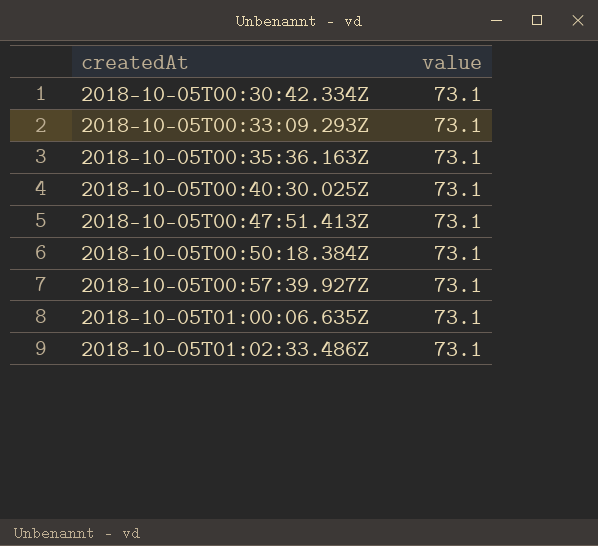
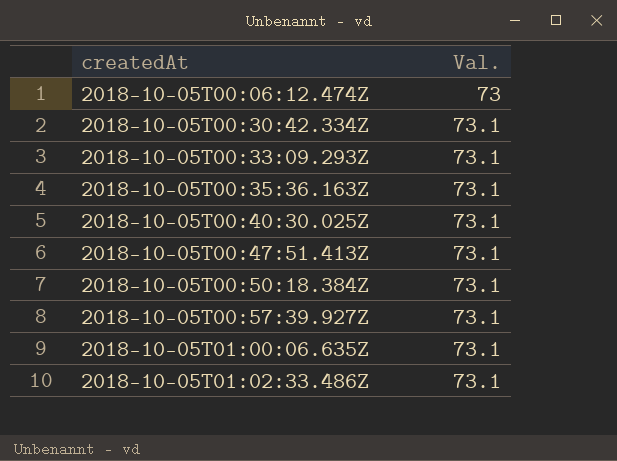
column name: value -> Val.
row 2018-10-05T00:06:12.474Z: none -> 73

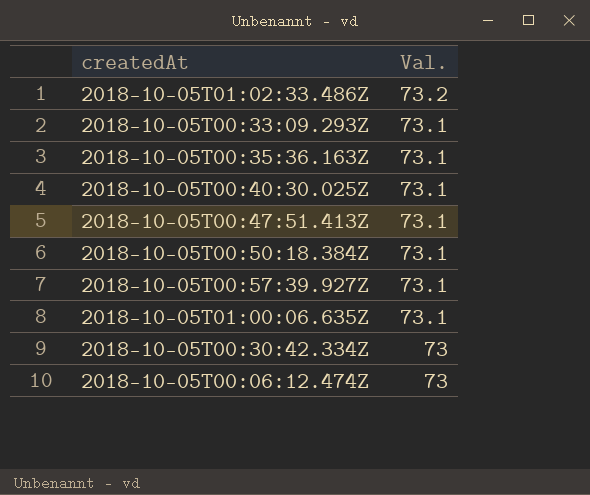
row order: createdAt ascending -> Val. descending
2018-10-05T01:02:33.486Z | Val.: 73.1 -> 73.2
2018-10-05T00:30:42.334Z | Val.: 73.1 -> 73

